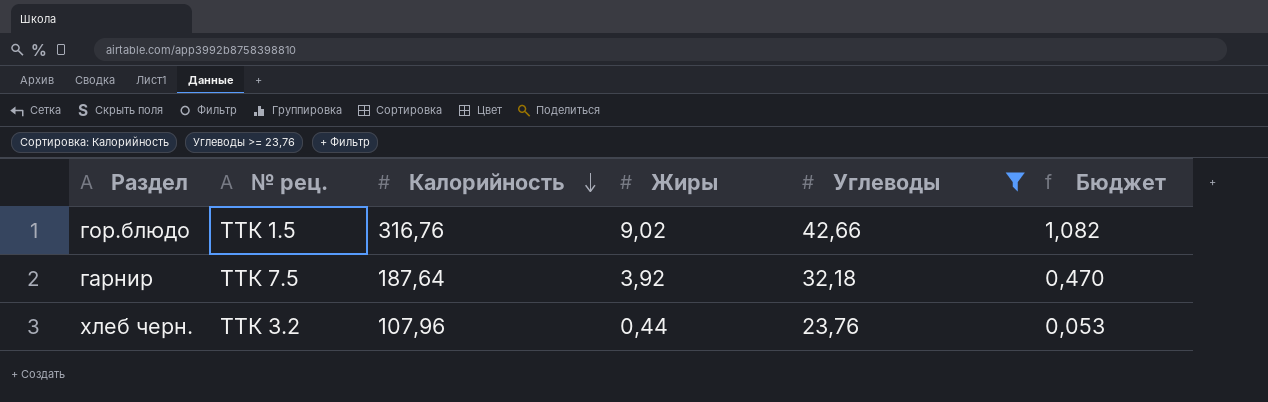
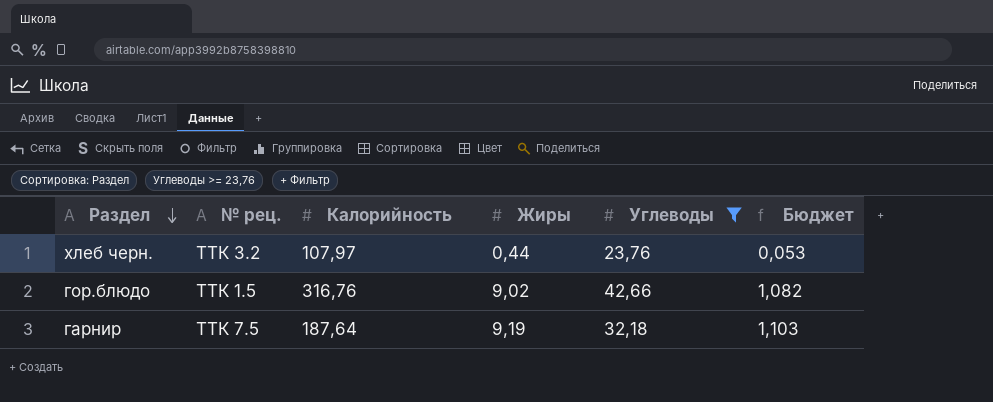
row order: Калорийность descending -> Раздел descending
хлеб черн. | Калорийность: 107,96 -> 107,97
гарнир | Жиры: 3,92 -> 9,19
гарнир | Бюджет: 0,470 -> 1,103

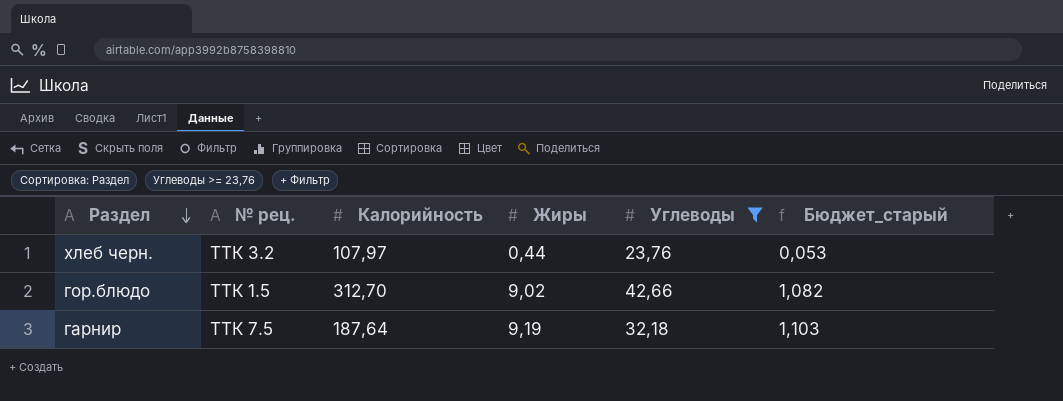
column name: Бюджет -> Бюджет_старый
гор.блюдо | Калорийность: 316,76 -> 312,70

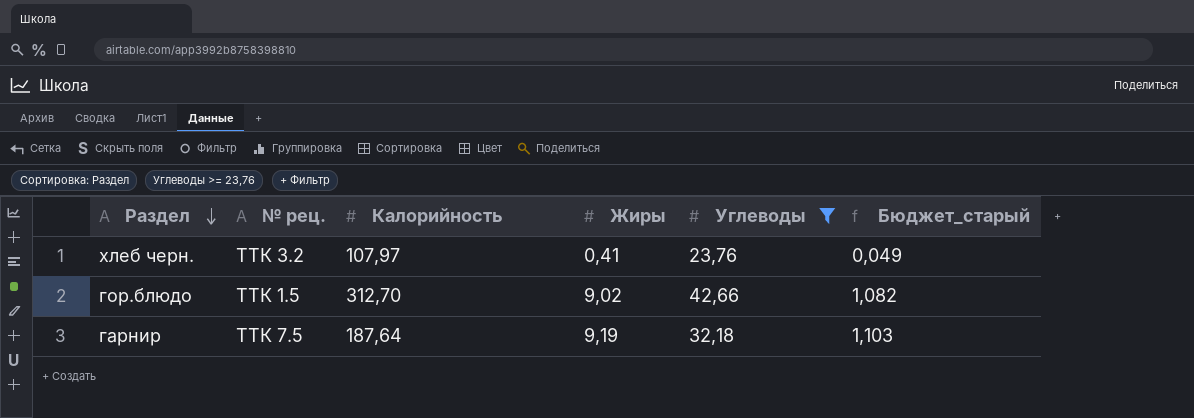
хлеб черн. | Жиры: 0,44 -> 0,41
хлеб черн. | Бюджет_старый: 0,053 -> 0,049

